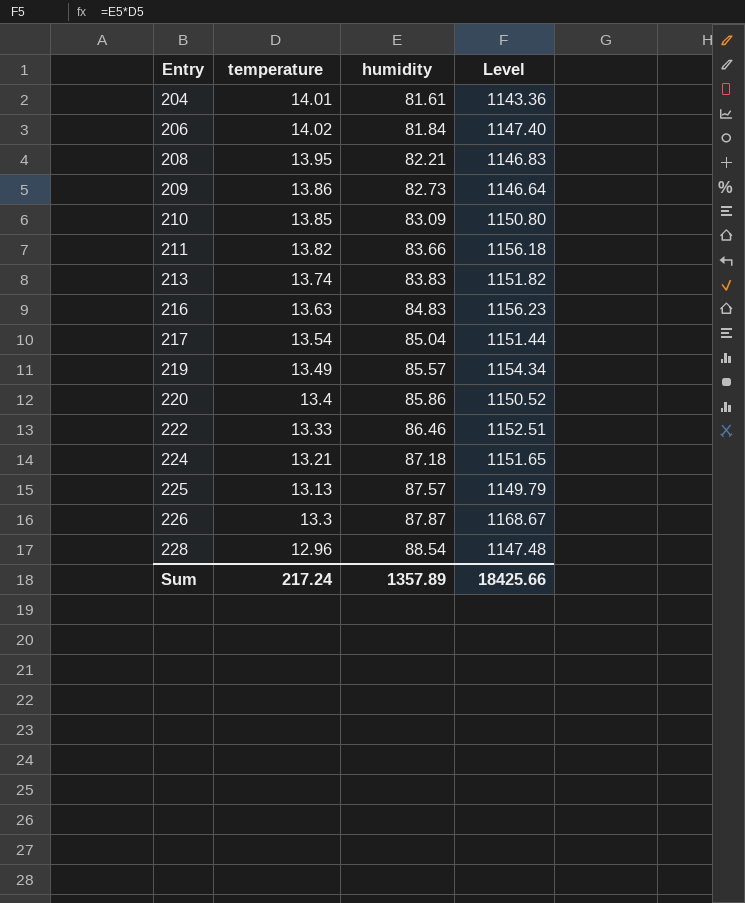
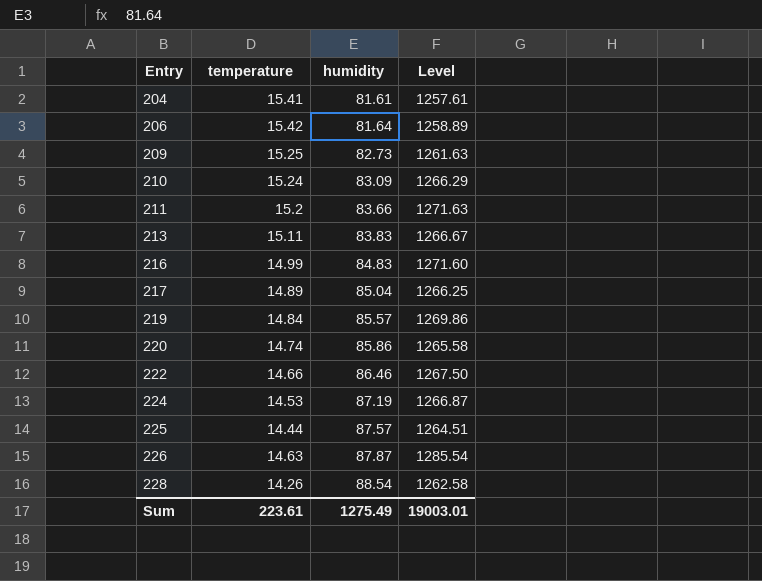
row 208: 13.95 | 82.21 | 1146.83 -> none
204 | temperature: 14.01 -> 15.41
204 | Level: 1143.36 -> 1257.61
206 | temperature: 14.02 -> 15.42
206 | humidity: 81.84 -> 81.64
206 | Level: 1147.40 -> 1258.89
209 | temperature: 13.86 -> 15.25
209 | Level: 1146.64 -> 1261.63
210 | temperature: 13.85 -> 15.24
210 | Level: 1150.80 -> 1266.29
211 | temperature: 13.82 -> 15.2
211 | Level: 1156.18 -> 1271.63
213 | temperature: 13.74 -> 15.11
213 | Level: 1151.82 -> 1266.67
216 | temperature: 13.63 -> 14.99
216 | Level: 1156.23 -> 1271.60
217 | temperature: 13.54 -> 14.89
217 | Level: 1151.44 -> 1266.25
219 | temperature: 13.49 -> 14.84
219 | Level: 1154.34 -> 1269.86
220 | temperature: 13.4 -> 14.74
220 | Level: 1150.52 -> 1265.58
222 | temperature: 13.33 -> 14.66
222 | Level: 1152.51 -> 1267.50
224 | temperature: 13.21 -> 14.53
224 | humidity: 87.18 -> 87.19
224 | Level: 1151.65 -> 1266.87
225 | temperature: 13.13 -> 14.44
225 | Level: 1149.79 -> 1264.51
226 | temperature: 13.3 -> 14.63
226 | Level: 1168.67 -> 1285.54
228 | temperature: 12.96 -> 14.26
228 | Level: 1147.48 -> 1262.58
Sum | temperature: 217.24 -> 223.61
Sum | humidity: 1357.89 -> 1275.49
Sum | Level: 18425.66 -> 19003.01

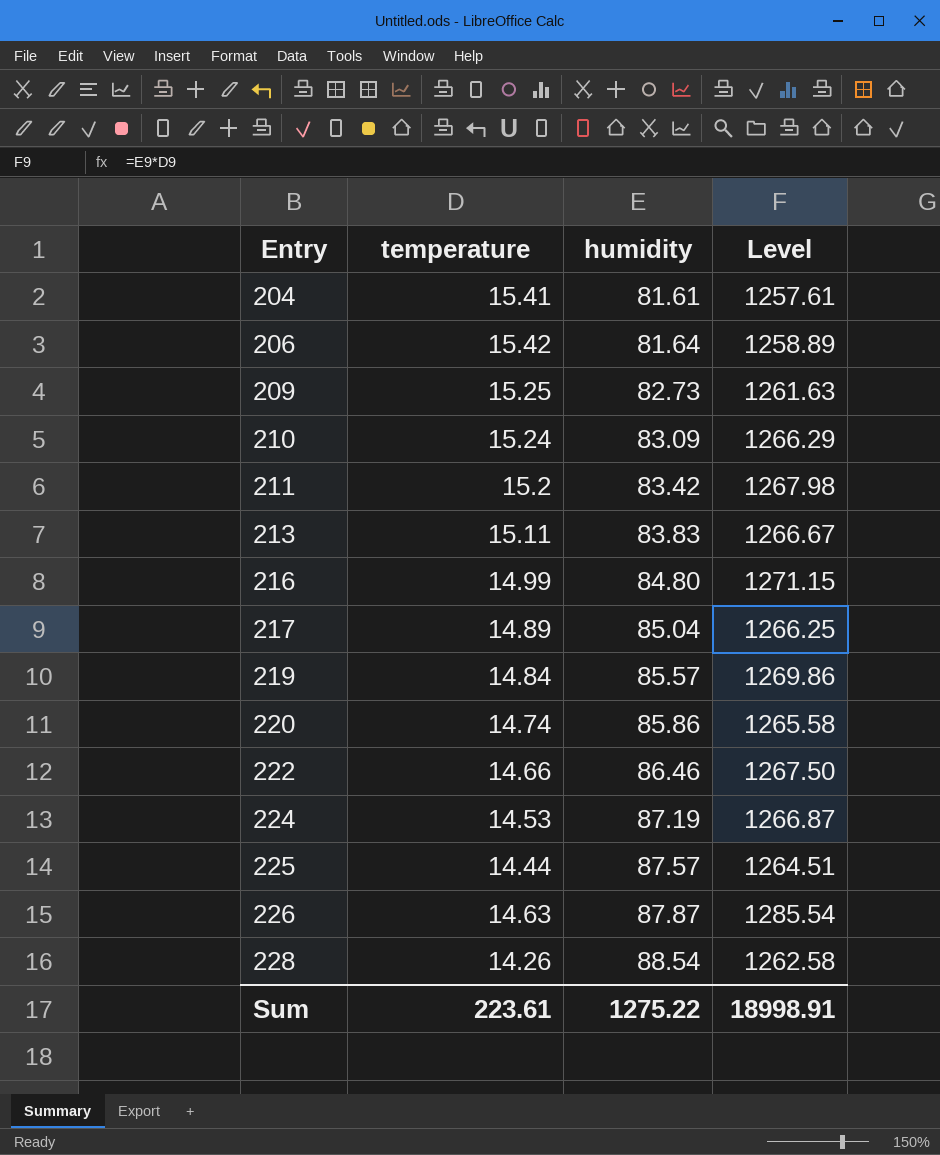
211 | humidity: 83.66 -> 83.42
211 | Level: 1271.63 -> 1267.98
216 | humidity: 84.83 -> 84.80
216 | Level: 1271.60 -> 1271.15
Sum | humidity: 1275.49 -> 1275.22
Sum | Level: 19003.01 -> 18998.91

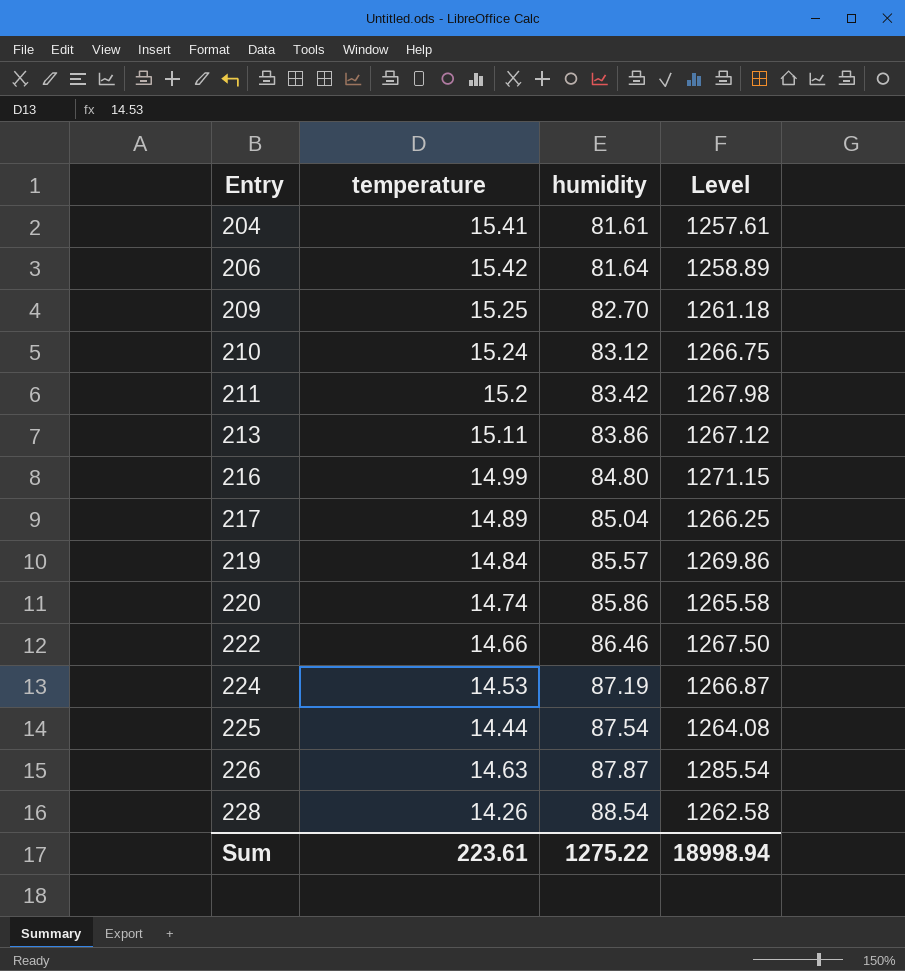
209 | humidity: 82.73 -> 82.70
209 | Level: 1261.63 -> 1261.18
210 | humidity: 83.09 -> 83.12
210 | Level: 1266.29 -> 1266.75
213 | humidity: 83.83 -> 83.86
213 | Level: 1266.67 -> 1267.12
225 | humidity: 87.57 -> 87.54
225 | Level: 1264.51 -> 1264.08
Sum | Level: 18998.91 -> 18998.94

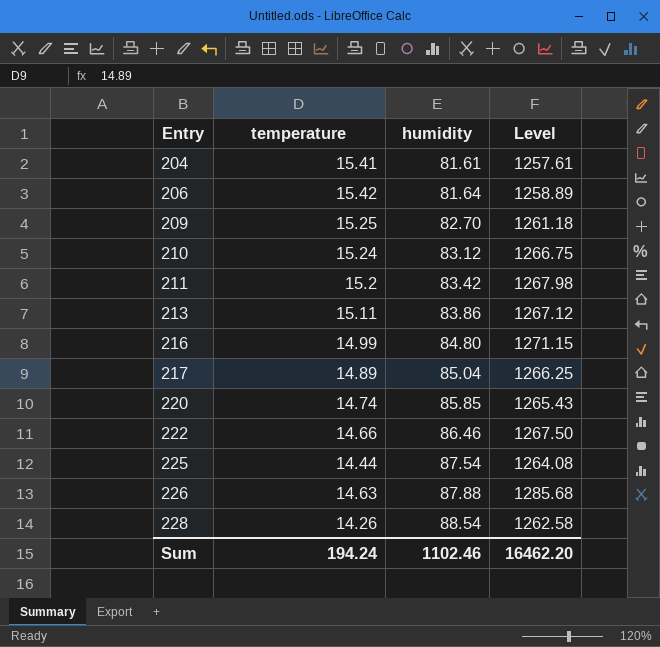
row 219: 14.84 | 85.57 | 1269.86 -> none
row 224: 14.53 | 87.19 | 1266.87 -> none
220 | humidity: 85.86 -> 85.85
220 | Level: 1265.58 -> 1265.43
226 | humidity: 87.87 -> 87.88
226 | Level: 1285.54 -> 1285.68
Sum | temperature: 223.61 -> 194.24
Sum | humidity: 1275.22 -> 1102.46
Sum | Level: 18998.94 -> 16462.20

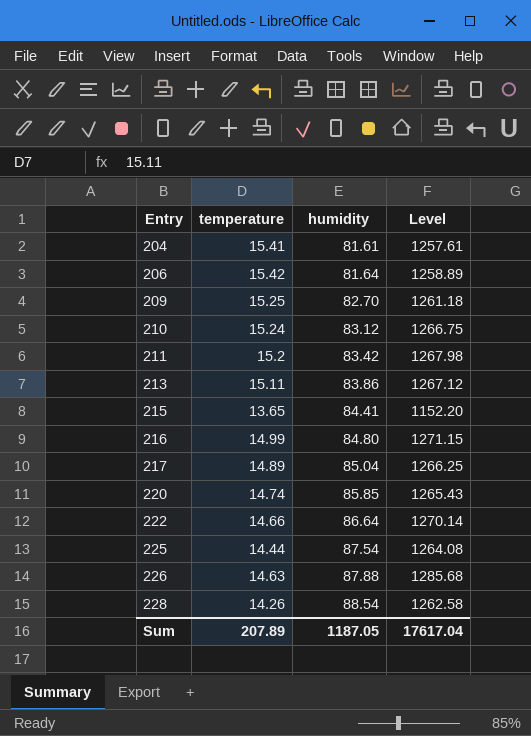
row 215: none -> 13.65 | 84.41 | 1152.20
222 | humidity: 86.46 -> 86.64
222 | Level: 1267.50 -> 1270.14
Sum | temperature: 194.24 -> 207.89
Sum | humidity: 1102.46 -> 1187.05
Sum | Level: 16462.20 -> 17617.04

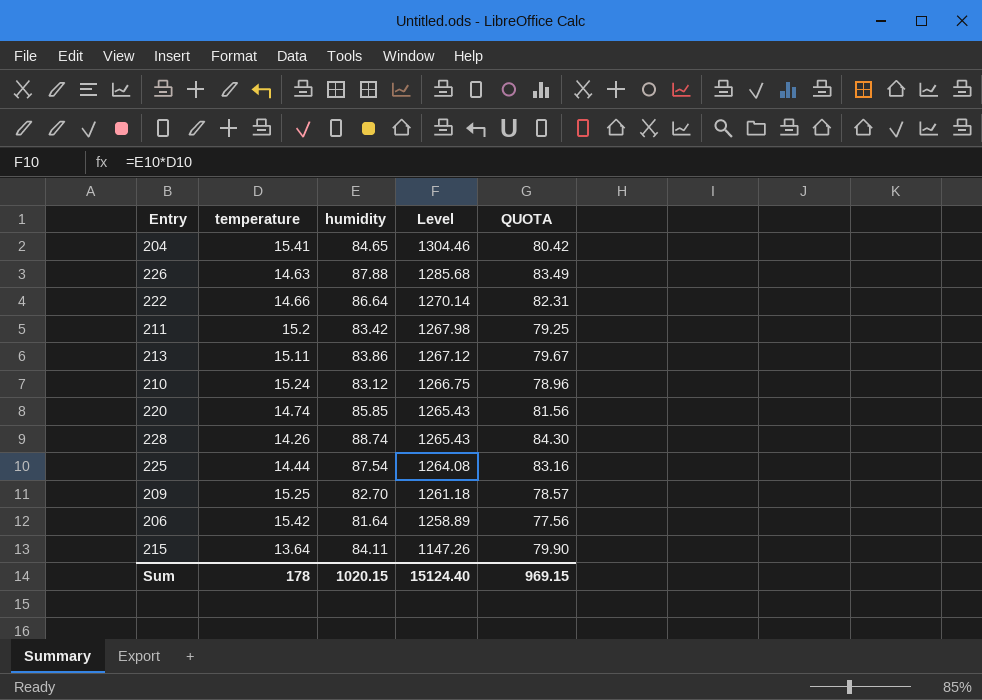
row order: Entry ascending -> Level descending
column QUOTA | formula: none -> [humidity] * 0.95
row 216: 14.99 | 84.80 | 1271.15 -> none
row 217: 14.89 | 85.04 | 1266.25 -> none
204 | humidity: 81.61 -> 84.65
204 | Level: 1257.61 -> 1304.46
228 | humidity: 88.54 -> 88.74
228 | Level: 1262.58 -> 1265.43
215 | temperature: 13.65 -> 13.64
215 | humidity: 84.41 -> 84.11
215 | Level: 1152.20 -> 1147.26
Sum | temperature: 207.89 -> 178
Sum | humidity: 1187.05 -> 1020.15
Sum | Level: 17617.04 -> 15124.40

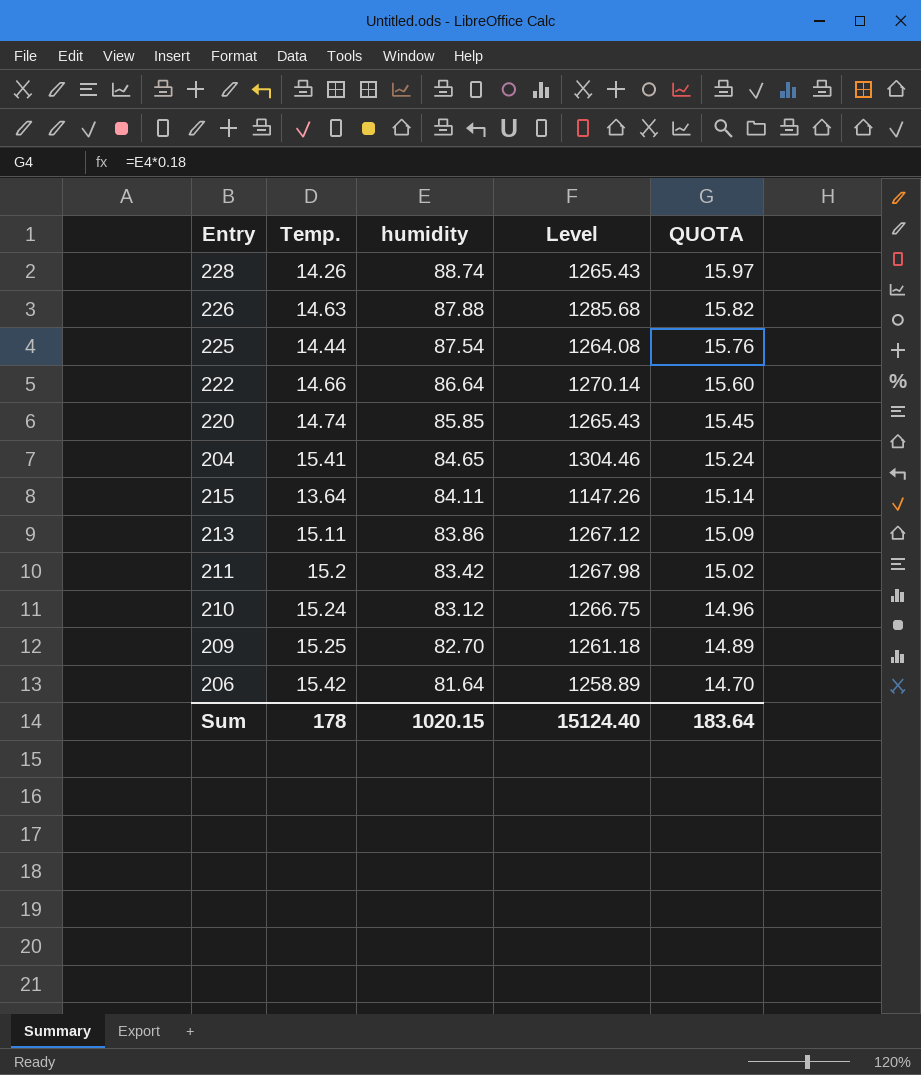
row order: Level descending -> humidity descending
column name: temperature -> Temp.
column QUOTA | formula: [humidity] * 0.95 -> [humidity] * 0.18
Sum | QUOTA: 969.15 -> 183.64

